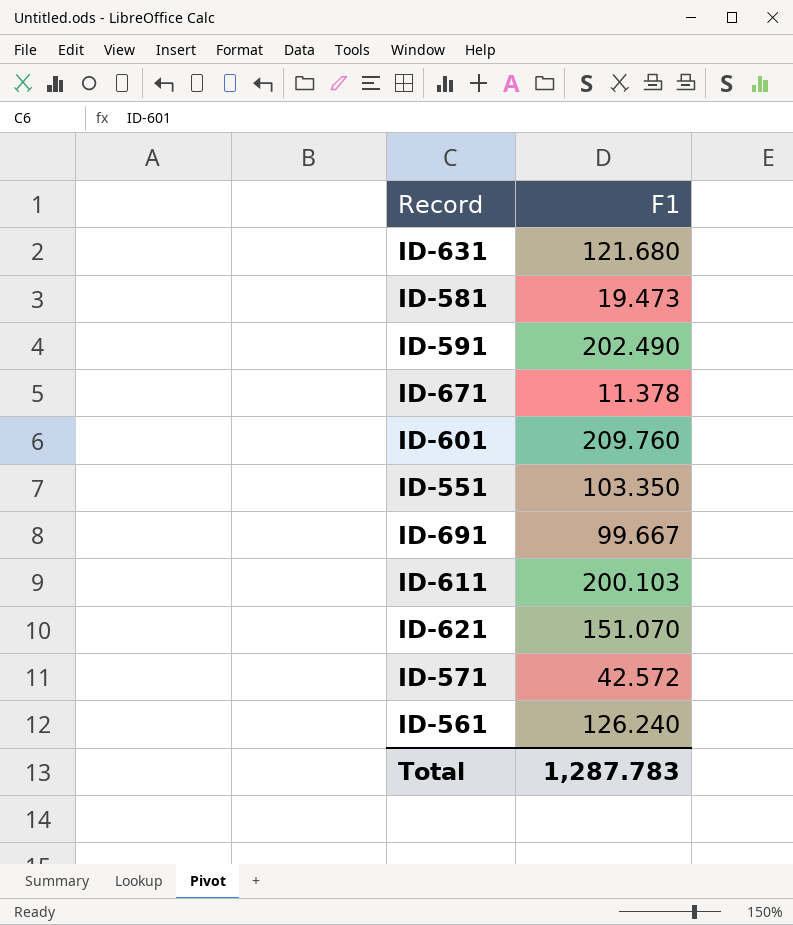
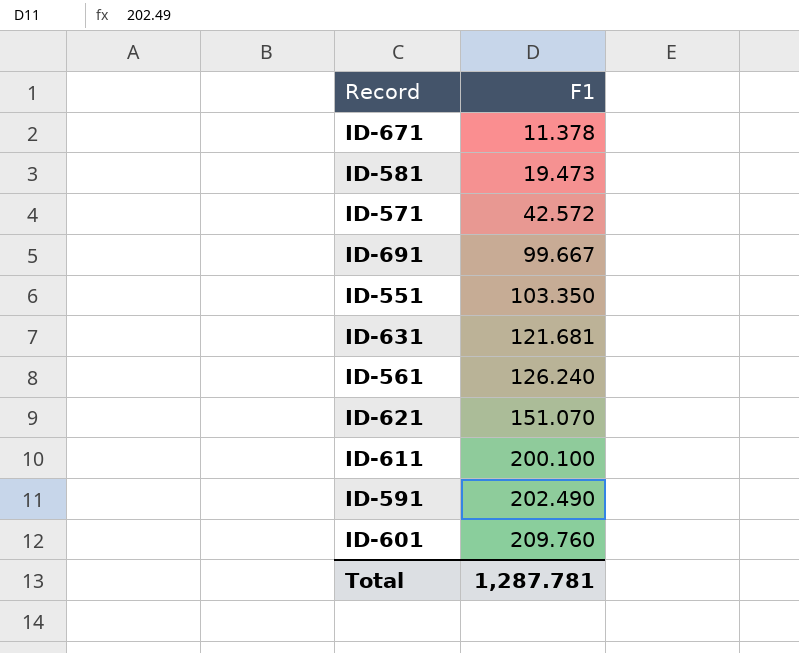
row order: none -> F1 ascending
ID-631 | F1: 121.680 -> 121.681
ID-611 | F1: 200.103 -> 200.100
Total | F1: 1,287.783 -> 1,287.781

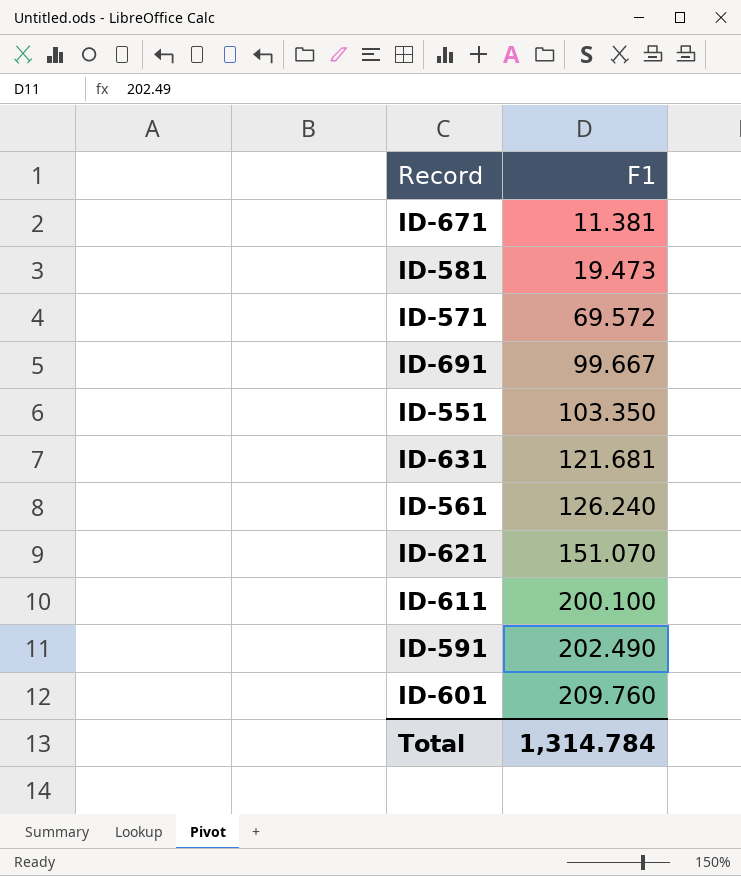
ID-671 | F1: 11.378 -> 11.381
ID-571 | F1: 42.572 -> 69.572
Total | F1: 1,287.781 -> 1,314.784

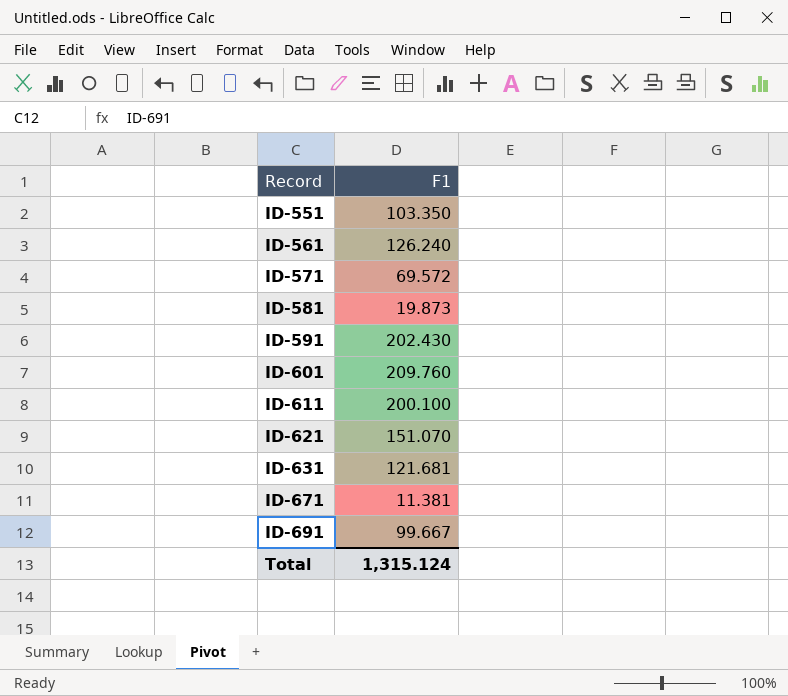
row order: F1 ascending -> Record ascending
ID-581 | F1: 19.473 -> 19.873
ID-591 | F1: 202.490 -> 202.430
Total | F1: 1,314.784 -> 1,315.124

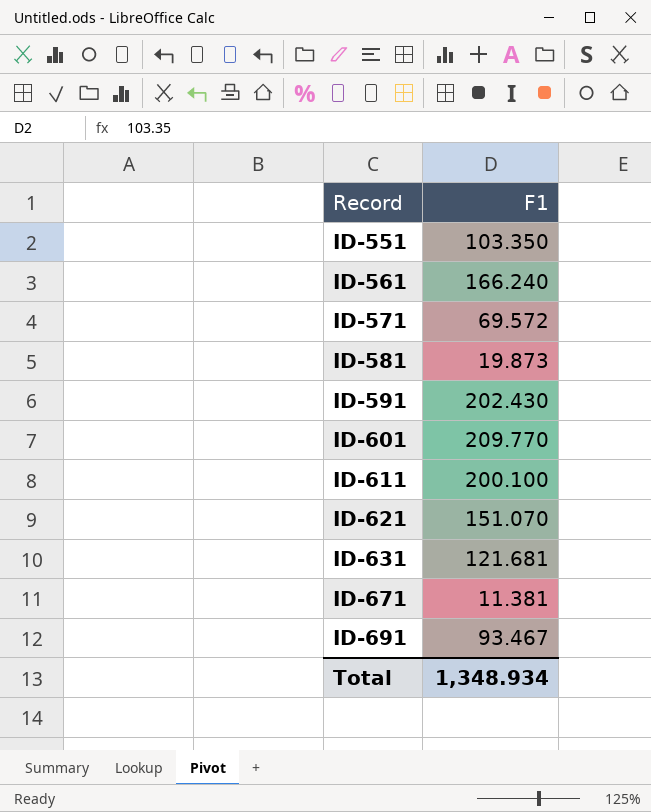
ID-561 | F1: 126.240 -> 166.240
ID-601 | F1: 209.760 -> 209.770
ID-691 | F1: 99.667 -> 93.467
Total | F1: 1,315.124 -> 1,348.934

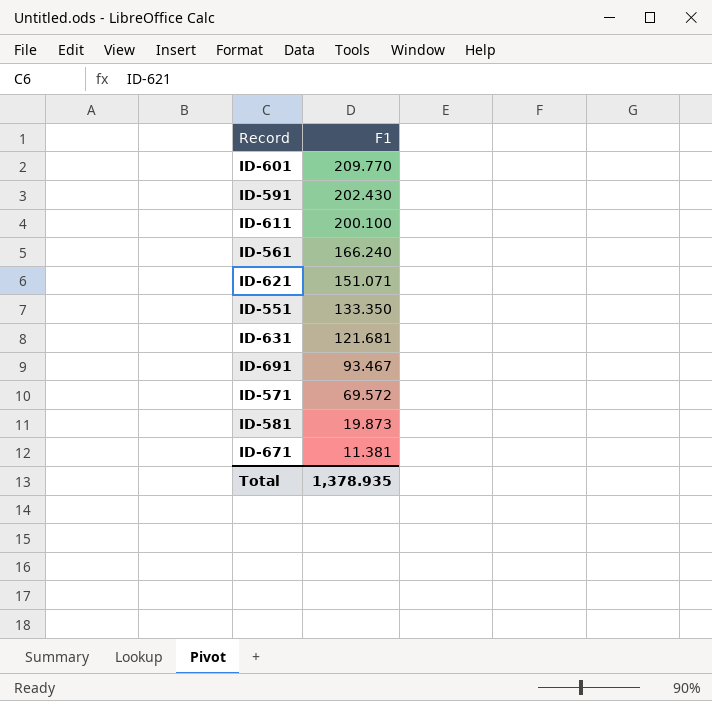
row order: Record ascending -> F1 descending
ID-621 | F1: 151.070 -> 151.071
ID-551 | F1: 103.350 -> 133.350
Total | F1: 1,348.934 -> 1,378.935

